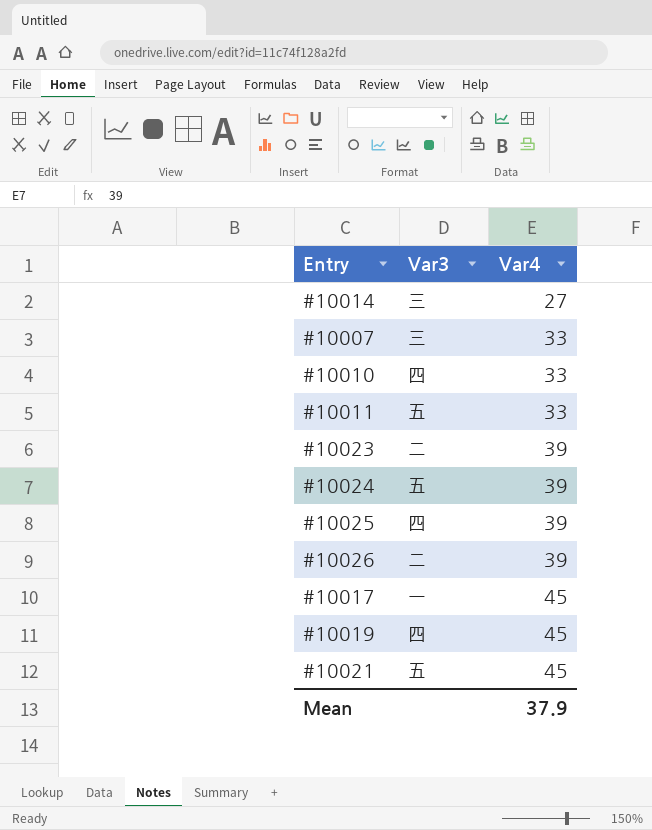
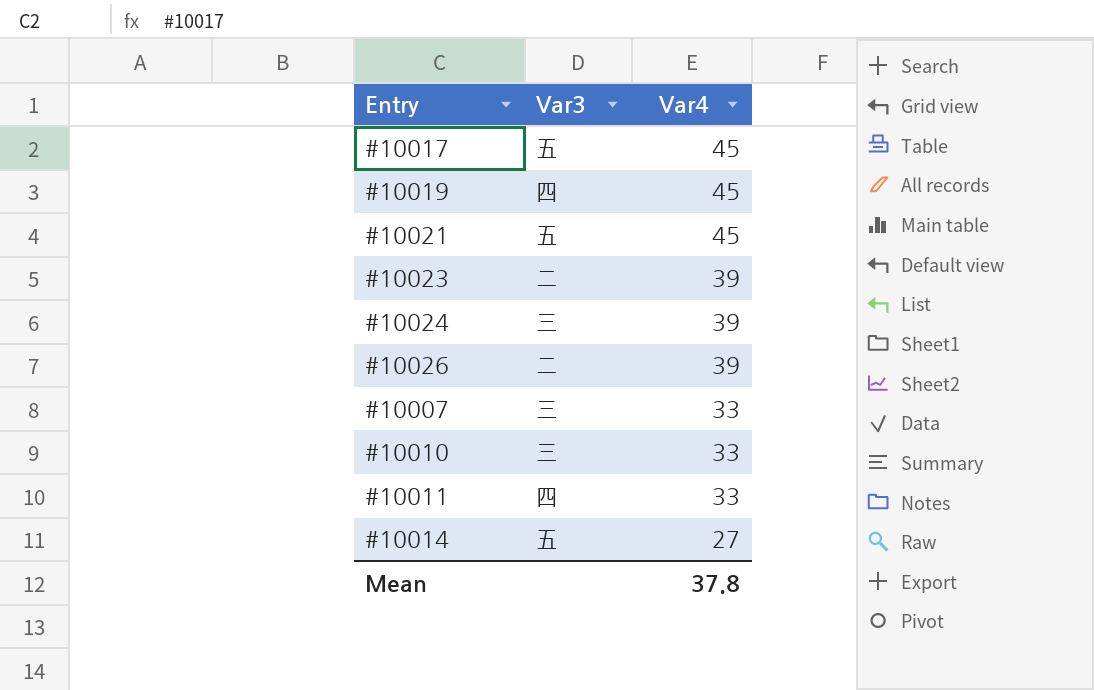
row order: Var4 ascending -> Var4 descending
row #10025: 四 | 39 -> none
#10017 | Var3: 一 -> 五
#10024 | Var3: 五 -> 三
#10010 | Var3: 四 -> 三
#10011 | Var3: 五 -> 四
#10014 | Var3: 三 -> 五
Mean | Var4: 37.9 -> 37.8

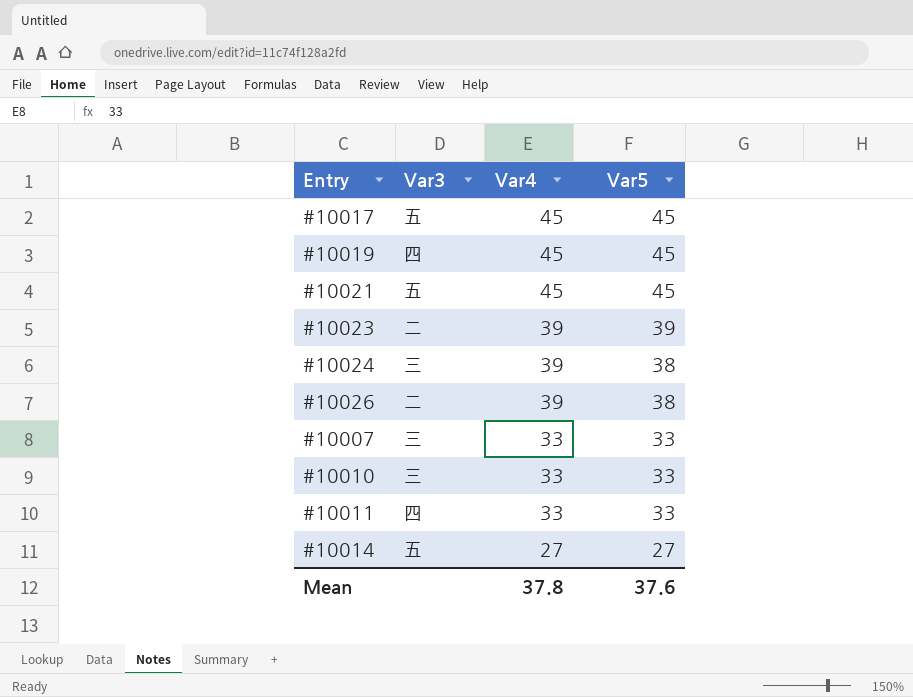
column Var5 | position: none -> 4

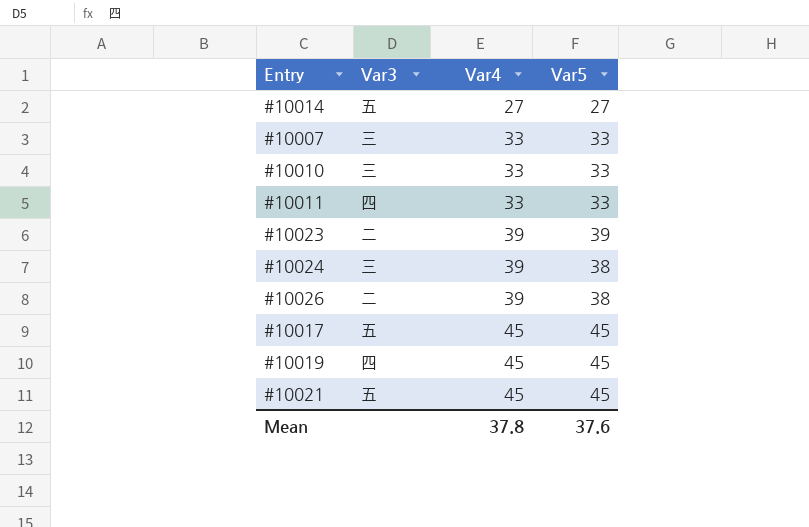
row order: Var4 descending -> Var4 ascending

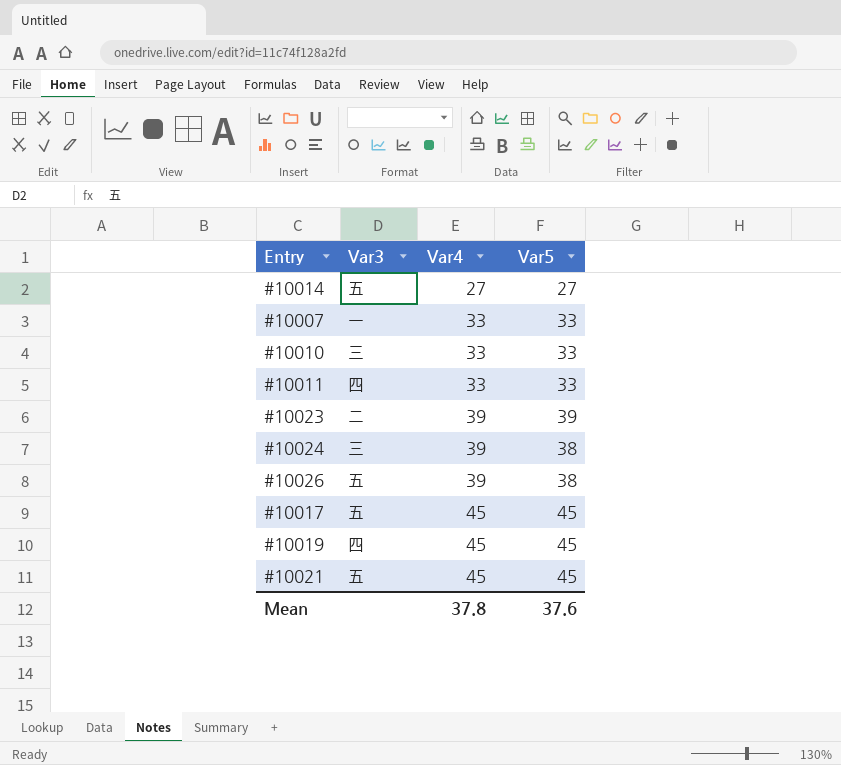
#10007 | Var3: 三 -> 一
#10026 | Var3: 二 -> 五

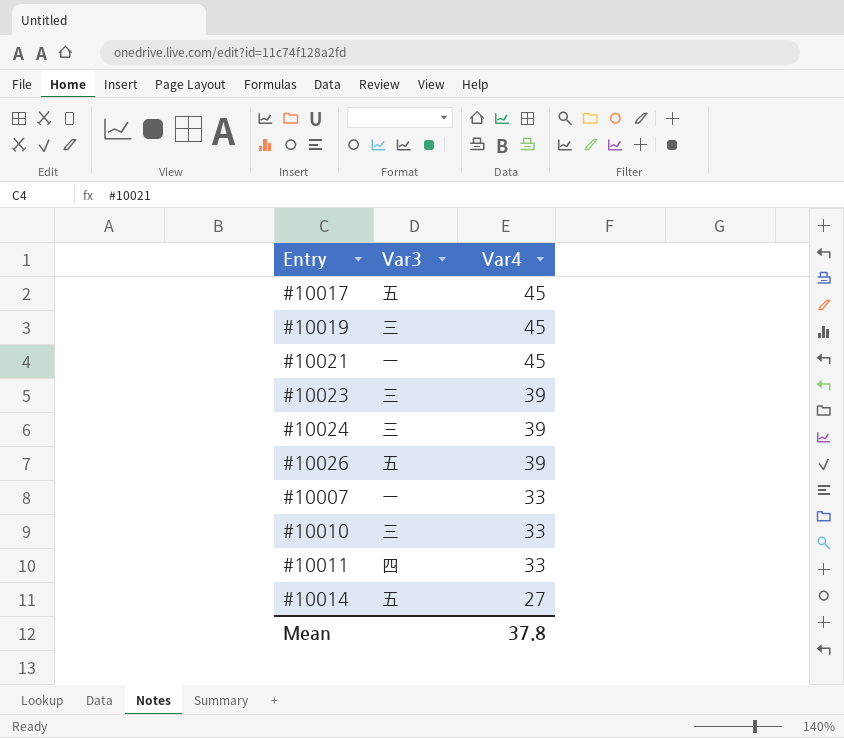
row order: Var4 ascending -> Var4 descending
column Var5 | position: 4 -> none
#10019 | Var3: 四 -> 三
#10021 | Var3: 五 -> 一
#10023 | Var3: 二 -> 三

